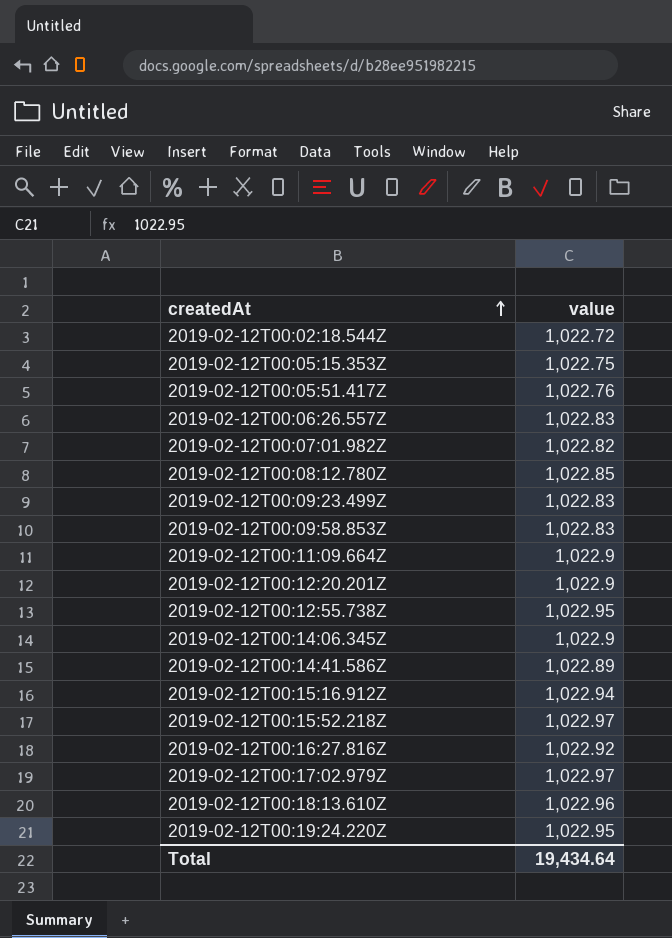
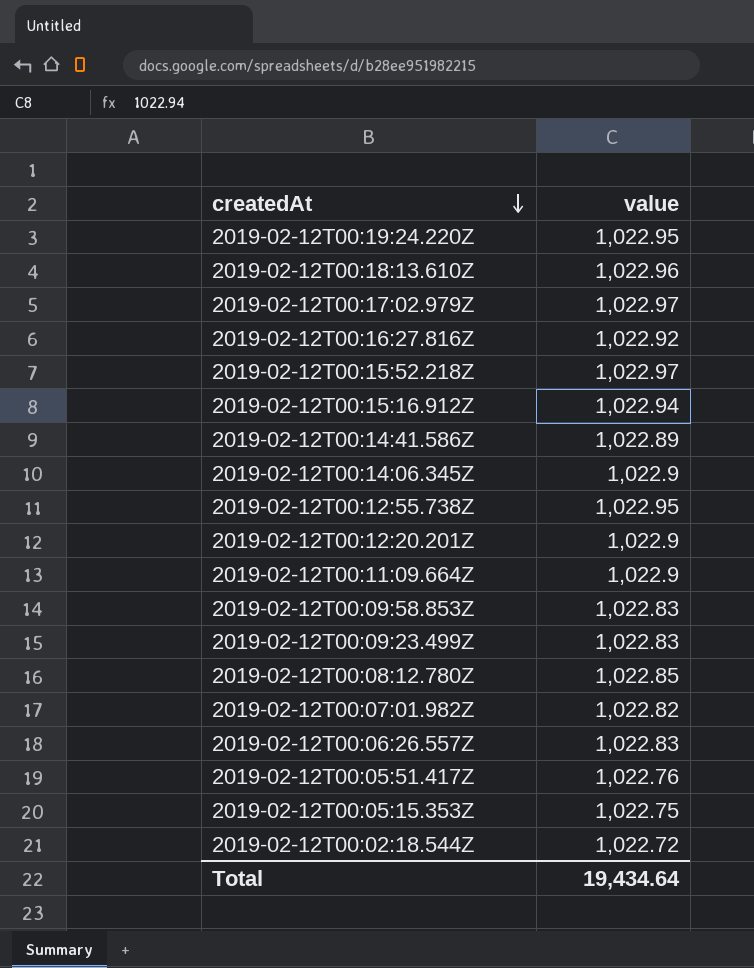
row order: createdAt ascending -> createdAt descending

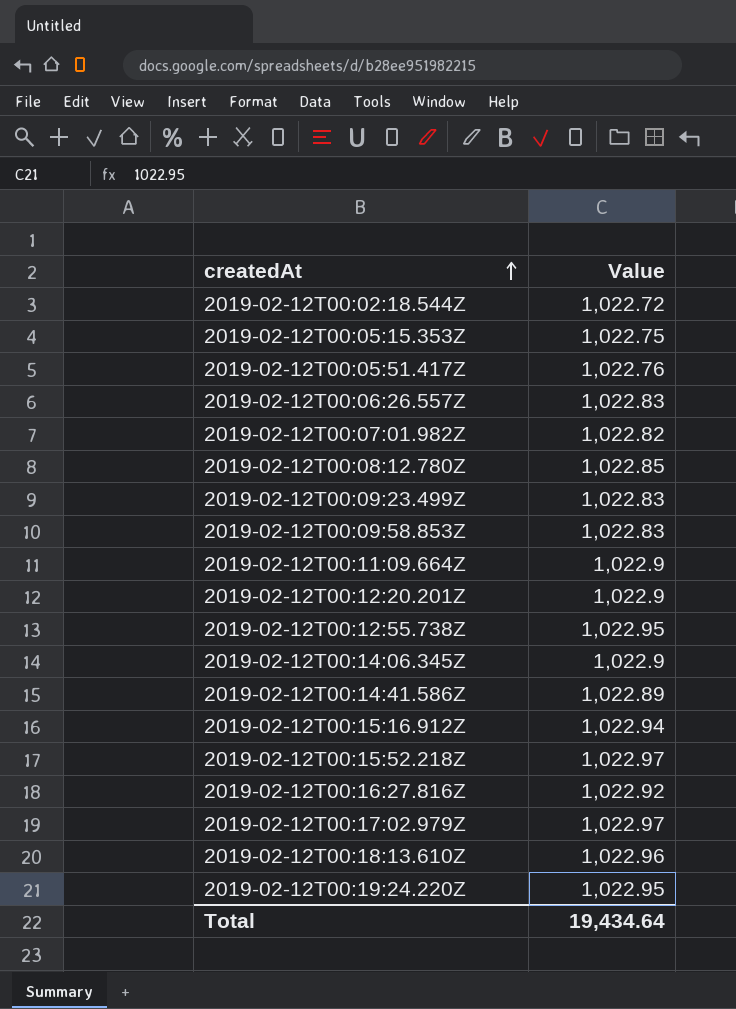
row order: createdAt descending -> createdAt ascending
column name: value -> Value

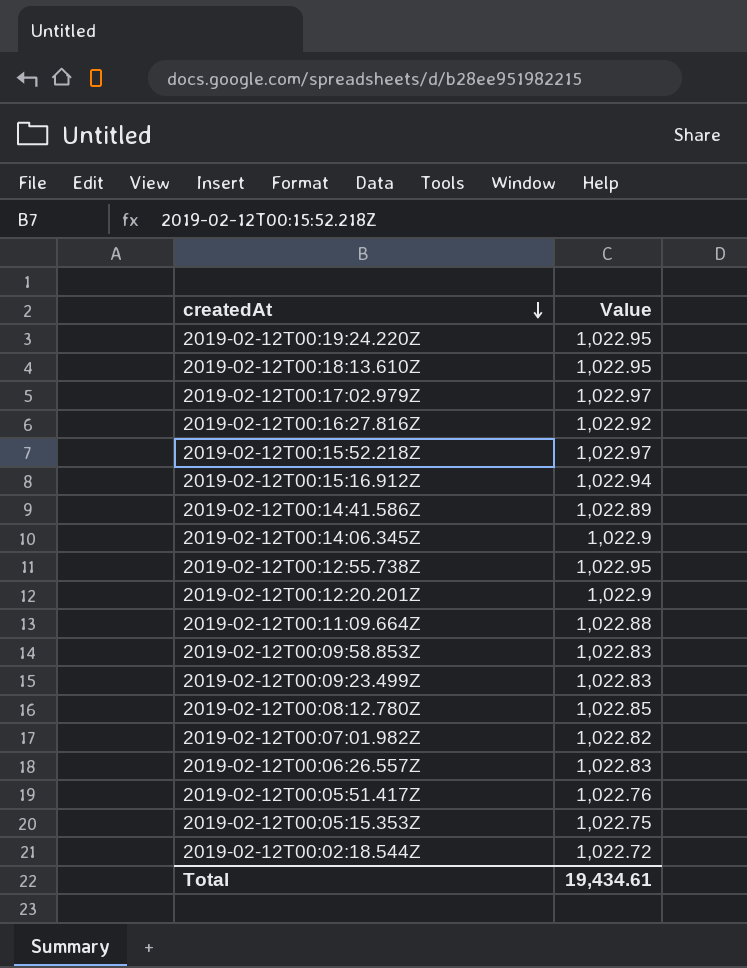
row order: createdAt ascending -> createdAt descending
2019-02-12T00:18:13.610Z | Value: 1,022.96 -> 1,022.95
2019-02-12T00:11:09.664Z | Value: 1,022.9 -> 1,022.88
Total | Value: 19,434.64 -> 19,434.61

